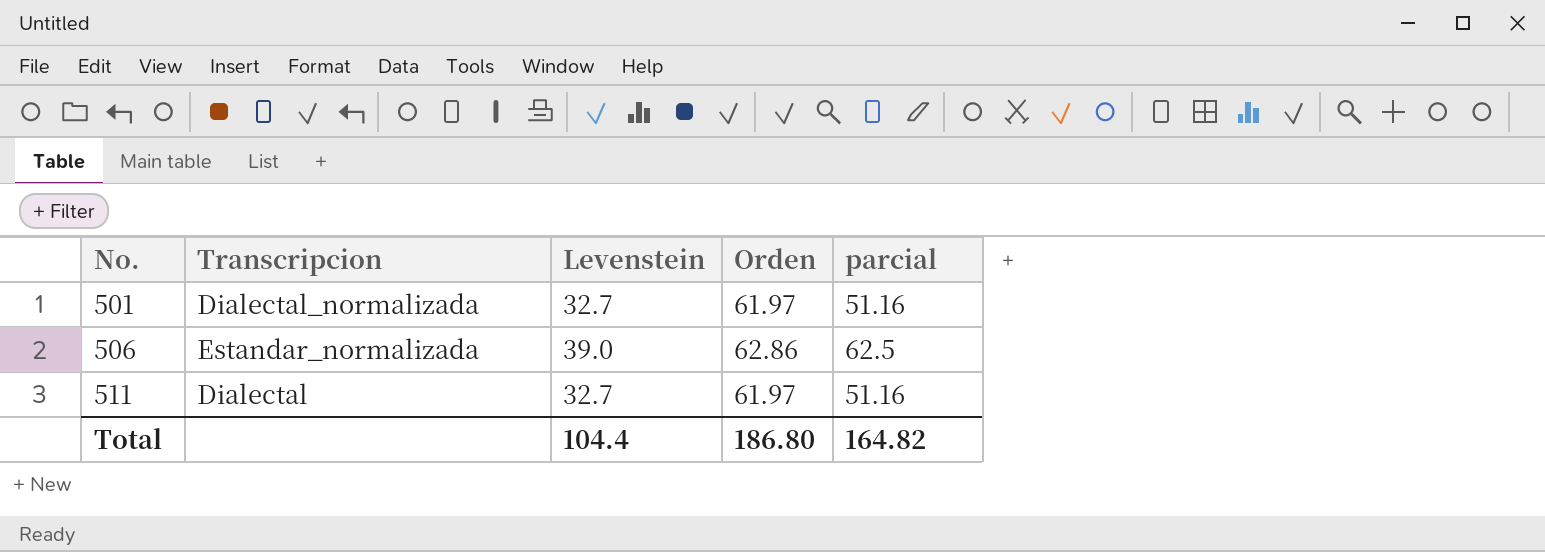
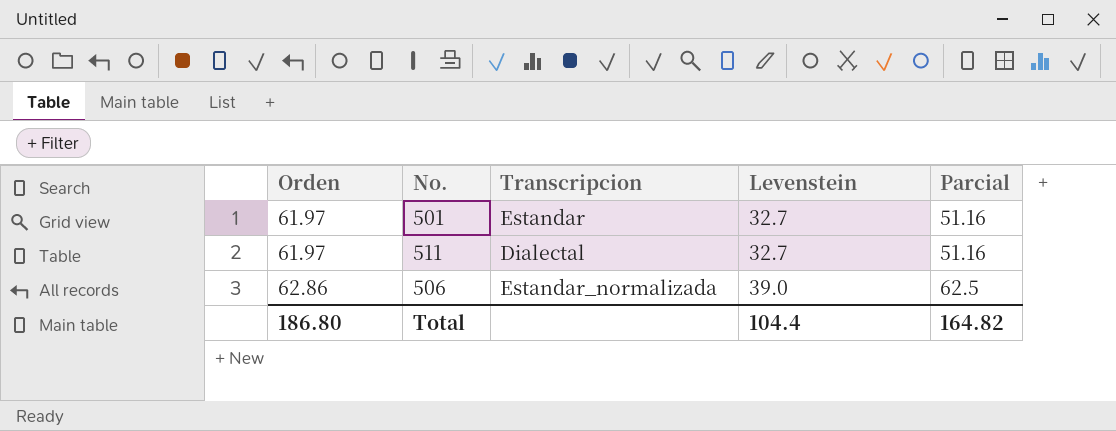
row order: No. ascending -> Orden ascending
column Orden | position: 4 -> 1
column name: parcial -> Parcial
501 | Transcripcion: Dialectal_normalizada -> Estandar

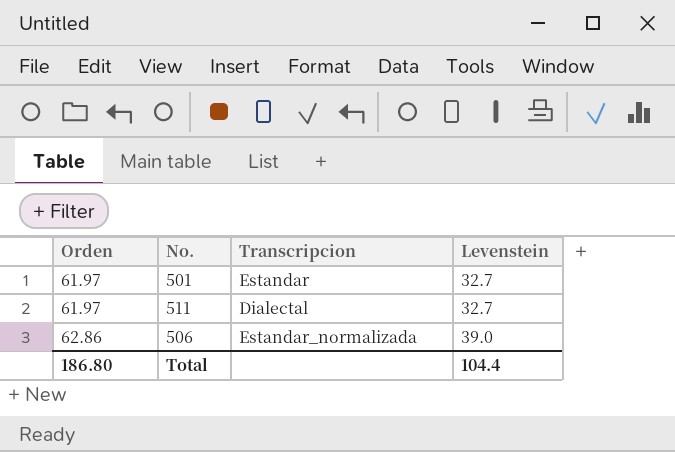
column Parcial | position: 5 -> none

